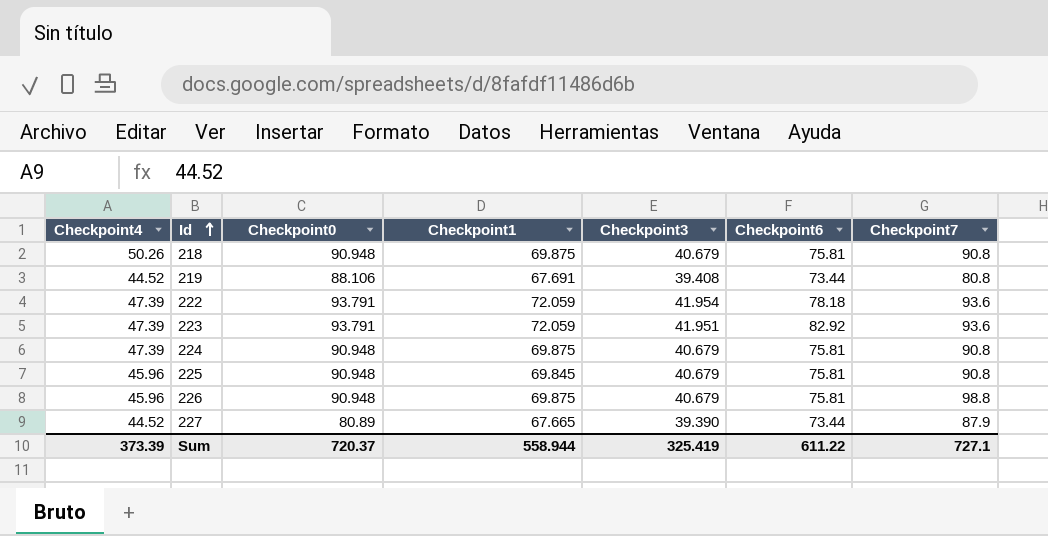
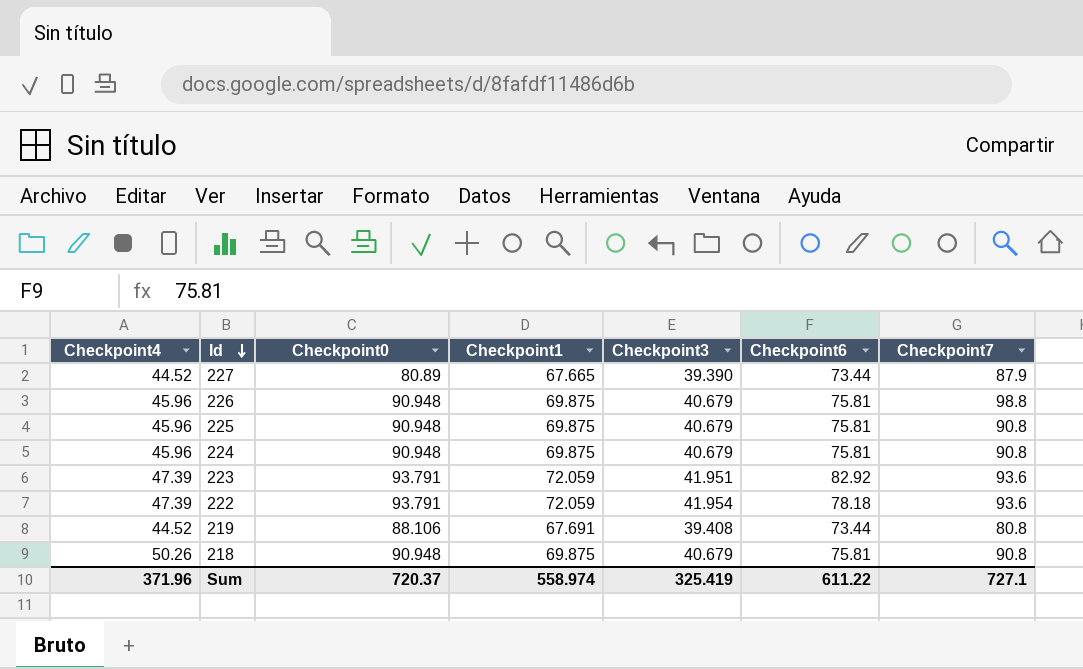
row order: Id ascending -> Id descending
225 | Checkpoint1: 69.845 -> 69.875
224 | Checkpoint4: 47.39 -> 45.96
Sum | Checkpoint4: 373.39 -> 371.96
Sum | Checkpoint1: 558.944 -> 558.974

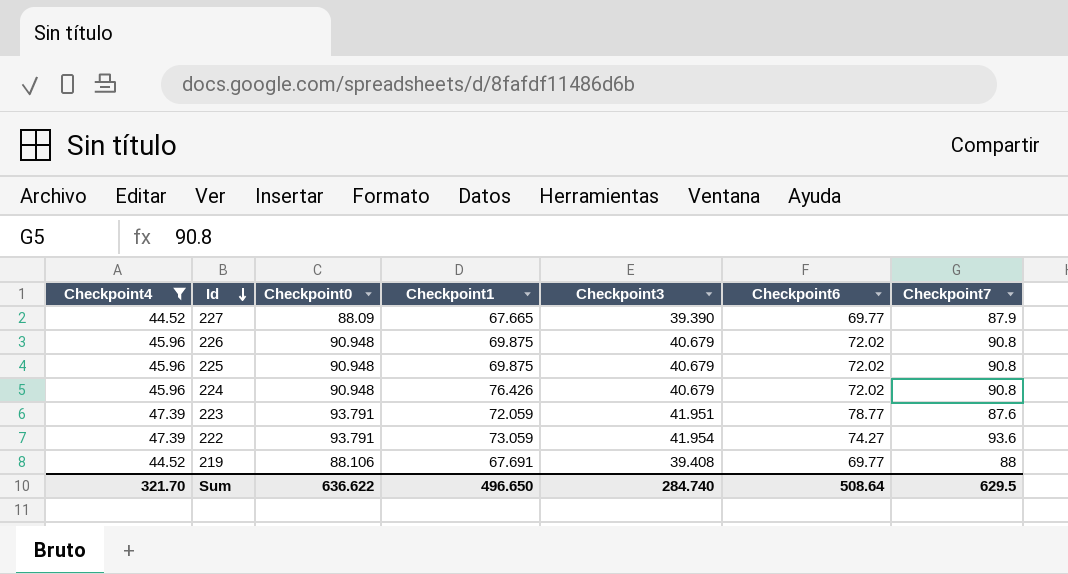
filter: none -> Checkpoint4 != 50.26
227 | Checkpoint0: 80.89 -> 88.09
227 | Checkpoint6: 73.44 -> 69.77
226 | Checkpoint6: 75.81 -> 72.02
226 | Checkpoint7: 98.8 -> 90.8
225 | Checkpoint6: 75.81 -> 72.02
224 | Checkpoint1: 69.875 -> 76.426
224 | Checkpoint6: 75.81 -> 72.02
223 | Checkpoint6: 82.92 -> 78.77
223 | Checkpoint7: 93.6 -> 87.6
222 | Checkpoint1: 72.059 -> 73.059
222 | Checkpoint6: 78.18 -> 74.27
219 | Checkpoint6: 73.44 -> 69.77
219 | Checkpoint7: 80.8 -> 88
Sum | Checkpoint4: 371.96 -> 321.70
Sum | Checkpoint0: 720.37 -> 636.622
Sum | Checkpoint1: 558.974 -> 496.650
Sum | Checkpoint3: 325.419 -> 284.740
Sum | Checkpoint6: 611.22 -> 508.64
Sum | Checkpoint7: 727.1 -> 629.5

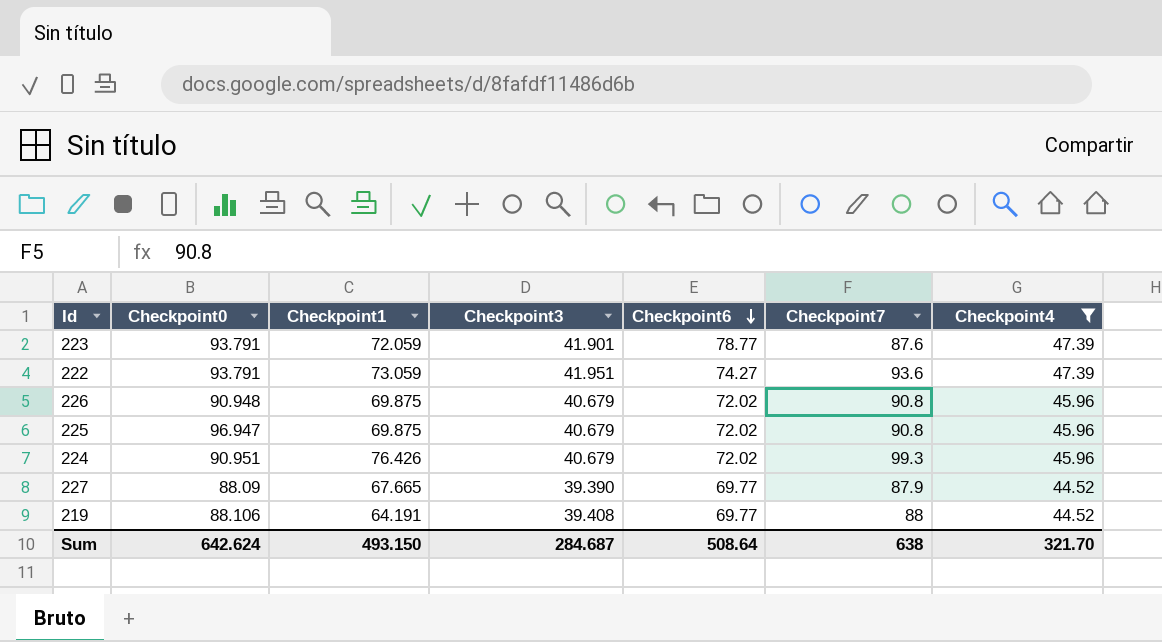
row order: Id descending -> Checkpoint6 descending
column Checkpoint4 | position: 1 -> 7
223 | Checkpoint3: 41.951 -> 41.901
222 | Checkpoint3: 41.954 -> 41.951
225 | Checkpoint0: 90.948 -> 96.947
224 | Checkpoint0: 90.948 -> 90.951
224 | Checkpoint7: 90.8 -> 99.3
219 | Checkpoint1: 67.691 -> 64.191
Sum | Checkpoint0: 636.622 -> 642.624
Sum | Checkpoint1: 496.650 -> 493.150
Sum | Checkpoint3: 284.740 -> 284.687
Sum | Checkpoint7: 629.5 -> 638

